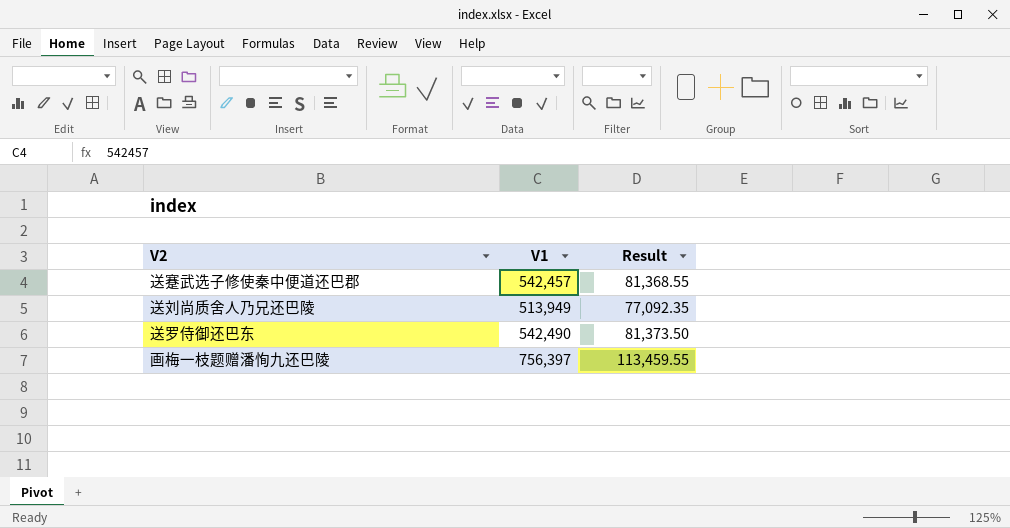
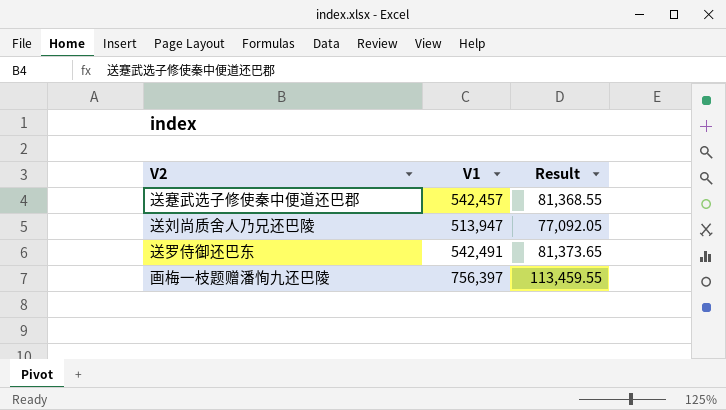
送刘尚质舍人乃兄还巴陵 | V1: 513,949 -> 513,947
送刘尚质舍人乃兄还巴陵 | Result: 77,092.35 -> 77,092.05
送罗侍御还巴东 | V1: 542,490 -> 542,491
送罗侍御还巴东 | Result: 81,373.50 -> 81,373.65

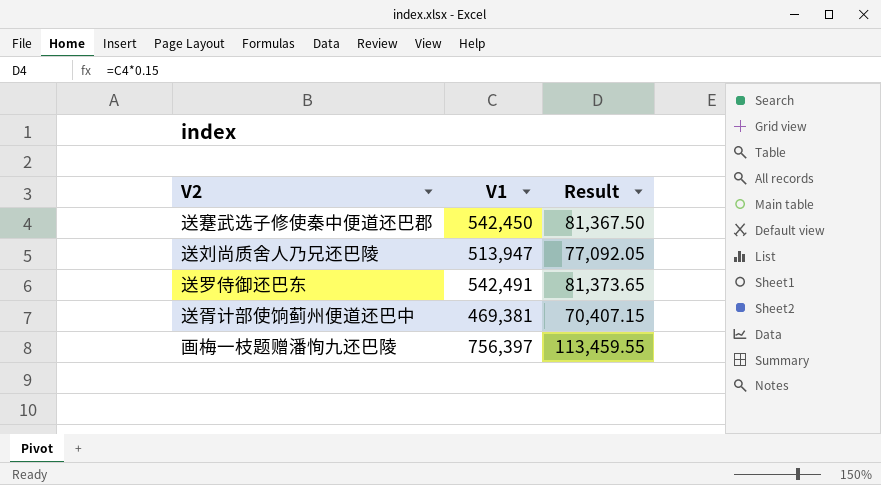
送蹇武选子修使秦中便道还巴郡 | V1: 542,457 -> 542,450
送蹇武选子修使秦中便道还巴郡 | Result: 81,368.55 -> 81,367.50
row 送胥计部使饷蓟州便道还巴中: none -> 469,381 | 70,407.15

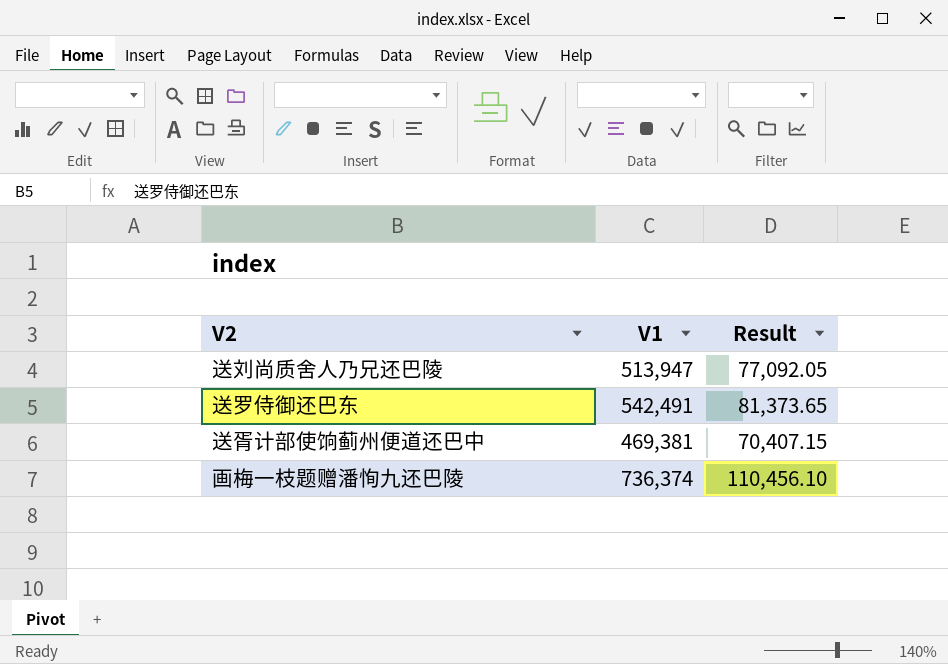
row 送蹇武选子修使秦中便道还巴郡: 542,450 | 81,367.50 -> none
画梅一枝题赠潘恂九还巴陵 | V1: 756,397 -> 736,374
画梅一枝题赠潘恂九还巴陵 | Result: 113,459.55 -> 110,456.10

